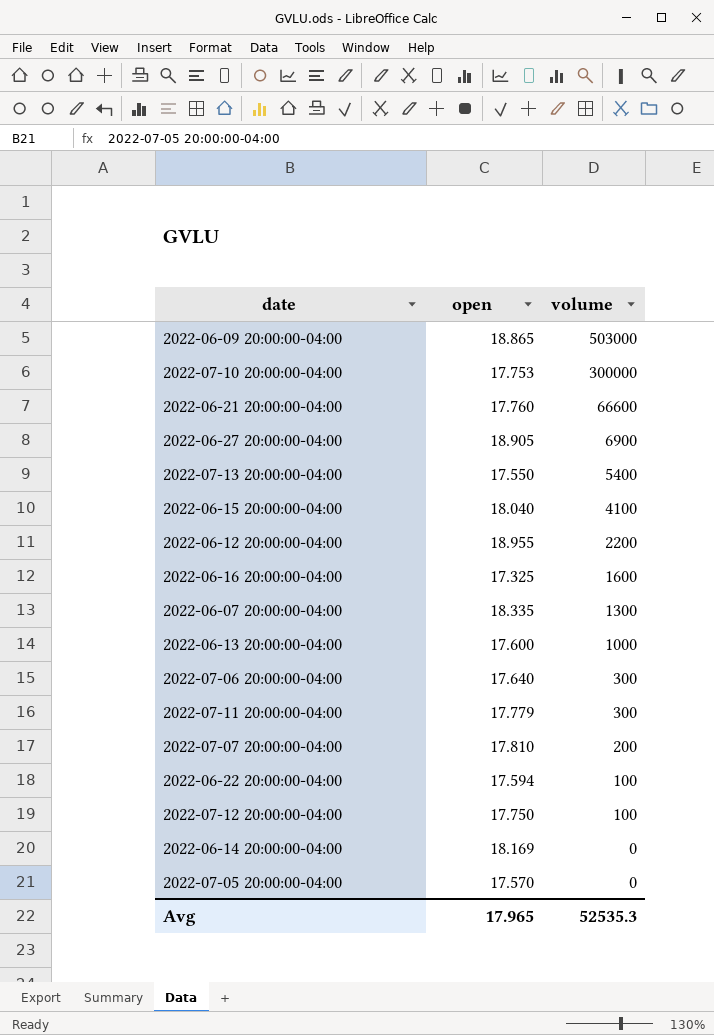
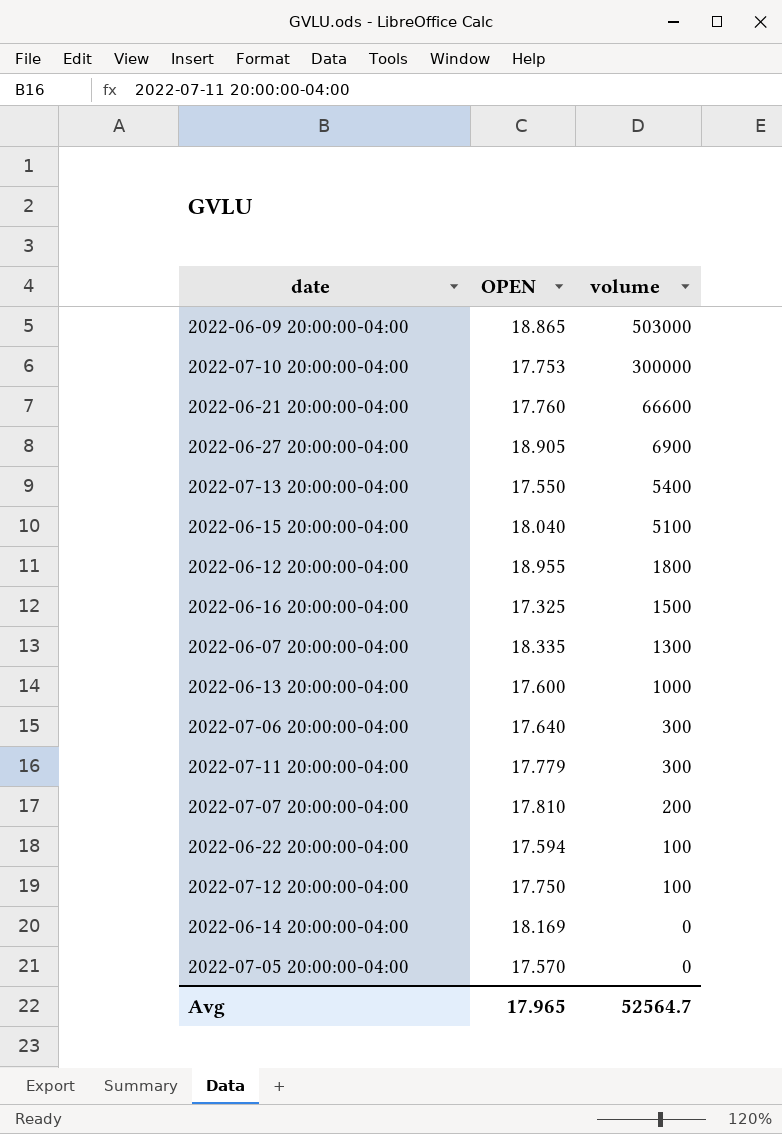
column name: open -> OPEN
2022-06-15 20:00:00-04:00 | volume: 4100 -> 5100
2022-06-12 20:00:00-04:00 | volume: 2200 -> 1800
2022-06-16 20:00:00-04:00 | volume: 1600 -> 1500
Avg | volume: 52535.3 -> 52564.7

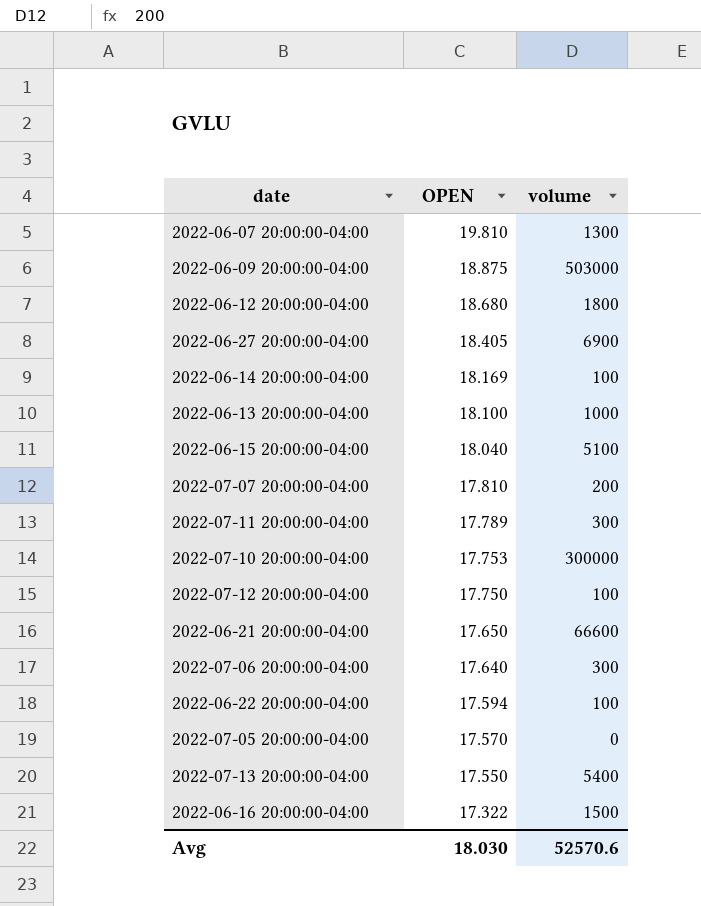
row order: volume descending -> OPEN descending
2022-06-07 20:00:00-04:00 | OPEN: 18.335 -> 19.810
2022-06-09 20:00:00-04:00 | OPEN: 18.865 -> 18.875
2022-06-12 20:00:00-04:00 | OPEN: 18.955 -> 18.680
2022-06-27 20:00:00-04:00 | OPEN: 18.905 -> 18.405
2022-06-14 20:00:00-04:00 | volume: 0 -> 100
2022-06-13 20:00:00-04:00 | OPEN: 17.600 -> 18.100
2022-07-11 20:00:00-04:00 | OPEN: 17.779 -> 17.789
2022-06-21 20:00:00-04:00 | OPEN: 17.760 -> 17.650
2022-06-16 20:00:00-04:00 | OPEN: 17.325 -> 17.322
Avg | OPEN: 17.965 -> 18.030
Avg | volume: 52564.7 -> 52570.6

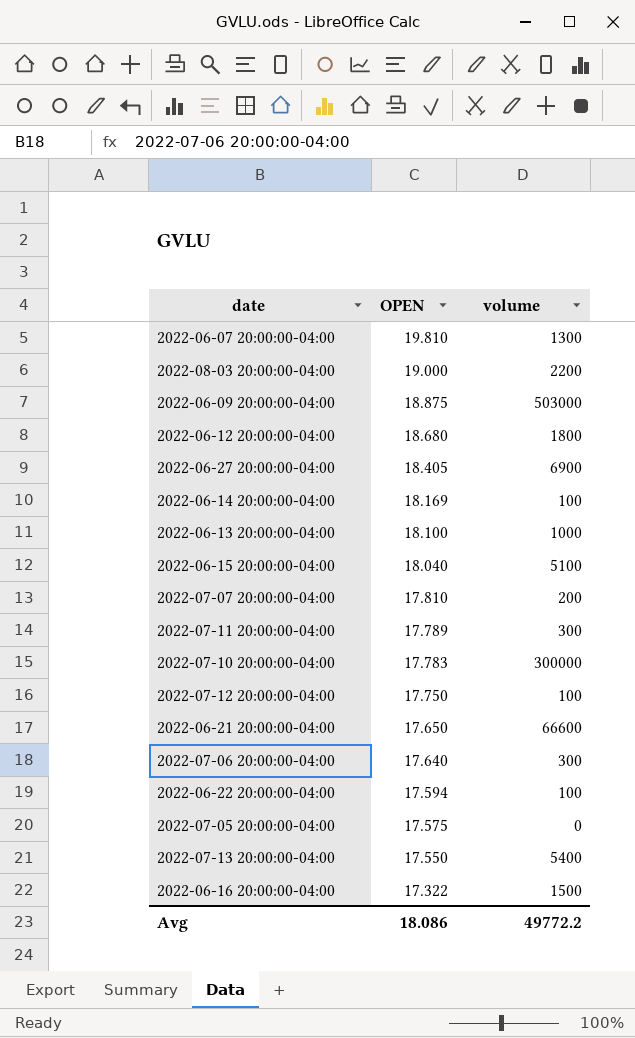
row 2022-08-03 20:00:00-04:00: none -> 19.000 | 2200
2022-07-10 20:00:00-04:00 | OPEN: 17.753 -> 17.783
2022-07-05 20:00:00-04:00 | OPEN: 17.570 -> 17.575
Avg | OPEN: 18.030 -> 18.086
Avg | volume: 52570.6 -> 49772.2

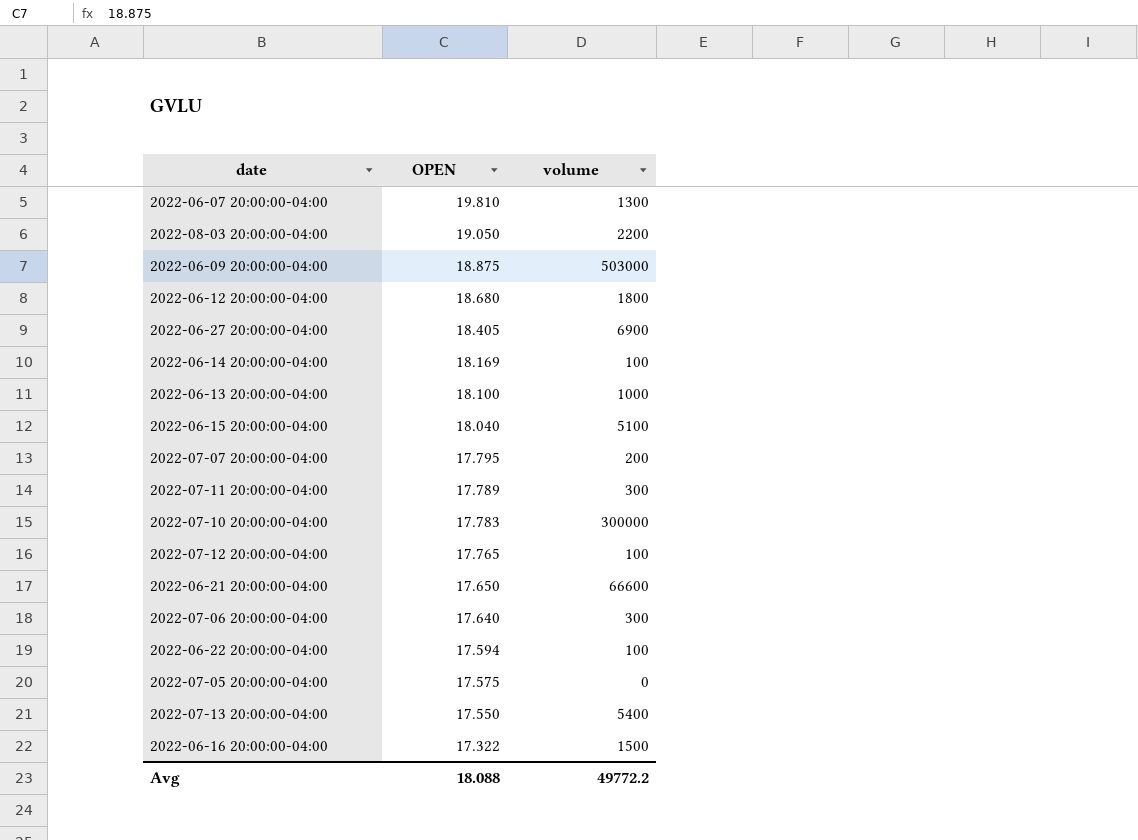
2022-08-03 20:00:00-04:00 | OPEN: 19.000 -> 19.050
2022-07-07 20:00:00-04:00 | OPEN: 17.810 -> 17.795
2022-07-12 20:00:00-04:00 | OPEN: 17.750 -> 17.765
Avg | OPEN: 18.086 -> 18.088

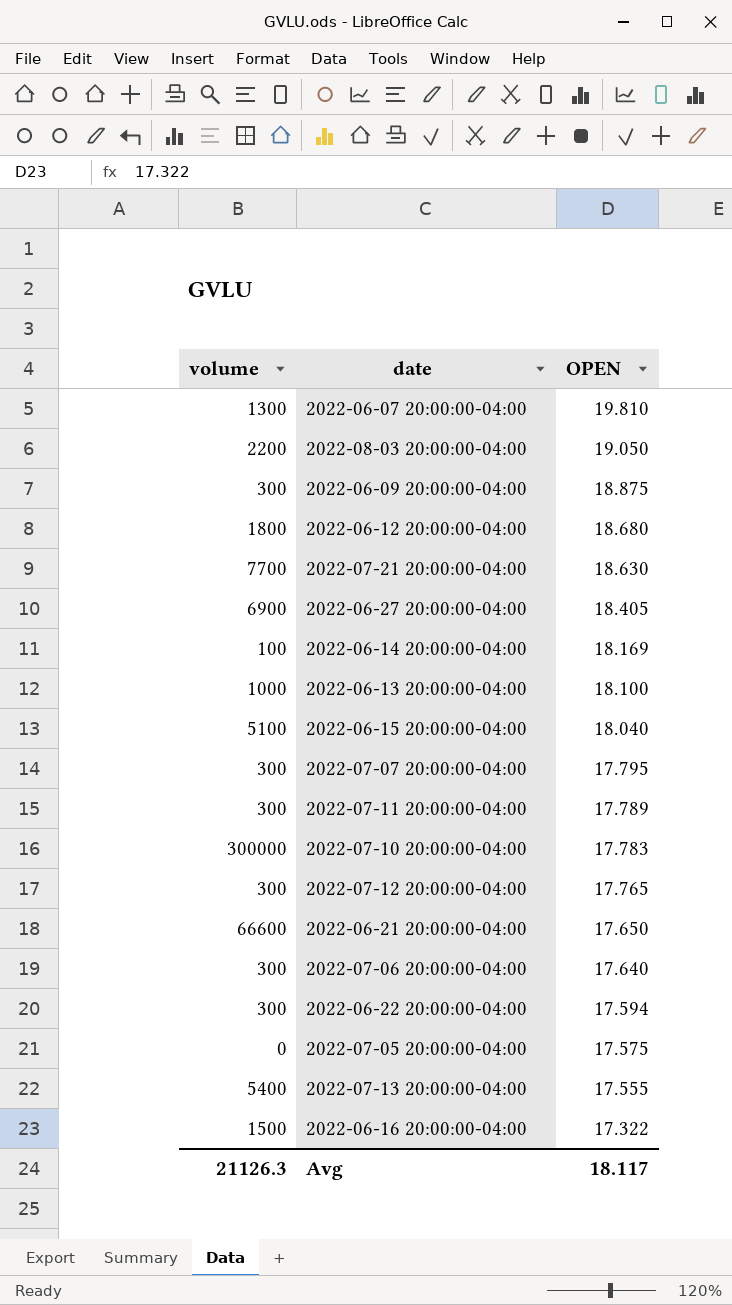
column volume | position: 3 -> 1
2022-06-09 20:00:00-04:00 | volume: 503000 -> 300
row 2022-07-21 20:00:00-04:00: none -> 7700 | 18.630
2022-07-07 20:00:00-04:00 | volume: 200 -> 300
2022-07-12 20:00:00-04:00 | volume: 100 -> 300
2022-06-22 20:00:00-04:00 | volume: 100 -> 300
2022-07-13 20:00:00-04:00 | OPEN: 17.550 -> 17.555
Avg | volume: 49772.2 -> 21126.3
Avg | OPEN: 18.088 -> 18.117

